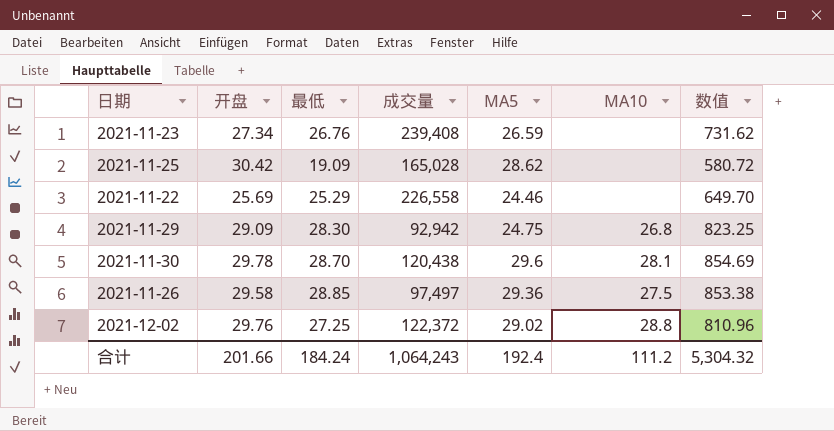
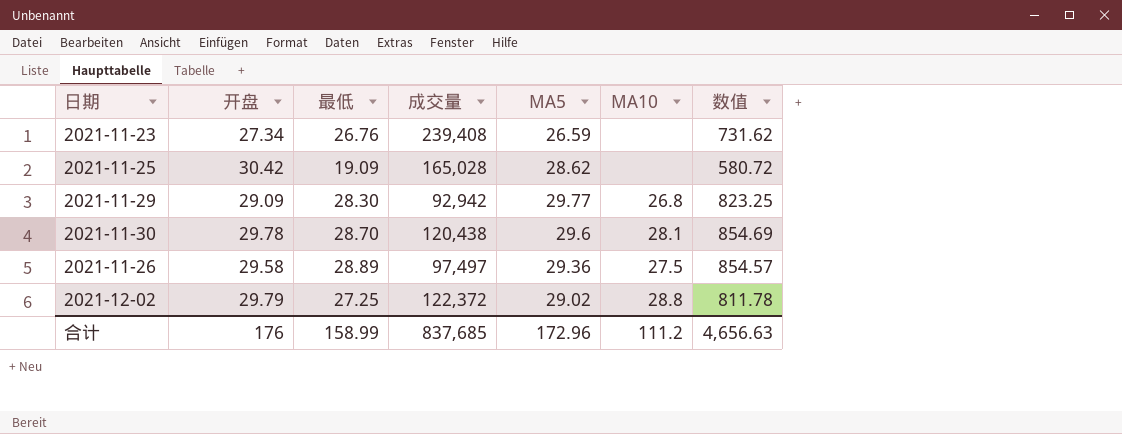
row 2021-11-22: 25.69 | 25.29 | 226,558 | 24.46 | none | 649.70 -> none
2021-11-29 | MA5: 24.75 -> 29.77
2021-11-26 | 最低: 28.85 -> 28.89
2021-11-26 | 数值: 853.38 -> 854.57
2021-12-02 | 开盘: 29.76 -> 29.79
2021-12-02 | 数值: 810.96 -> 811.78
合计 | 开盘: 201.66 -> 176
合计 | 最低: 184.24 -> 158.99
合计 | 成交量: 1,064,243 -> 837,685
合计 | MA5: 192.4 -> 172.96
合计 | 数值: 5,304.32 -> 4,656.63

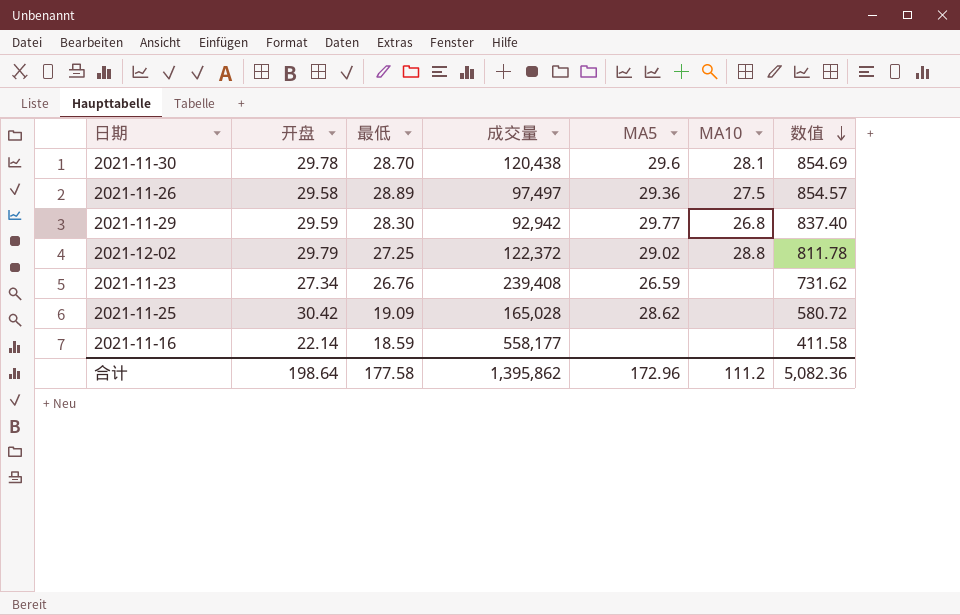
row order: none -> 数值 descending
2021-11-29 | 开盘: 29.09 -> 29.59
2021-11-29 | 数值: 823.25 -> 837.40
row 2021-11-16: none -> 22.14 | 18.59 | 558,177 | none | none | 411.58
合计 | 开盘: 176 -> 198.64
合计 | 最低: 158.99 -> 177.58
合计 | 成交量: 837,685 -> 1,395,862
合计 | 数值: 4,656.63 -> 5,082.36

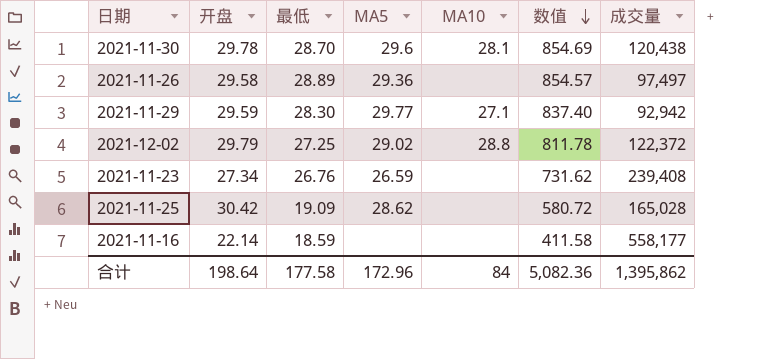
column 成交量 | position: 4 -> 7
2021-11-26 | MA10: 27.5 -> none
2021-11-29 | MA10: 26.8 -> 27.1
合计 | MA10: 111.2 -> 84

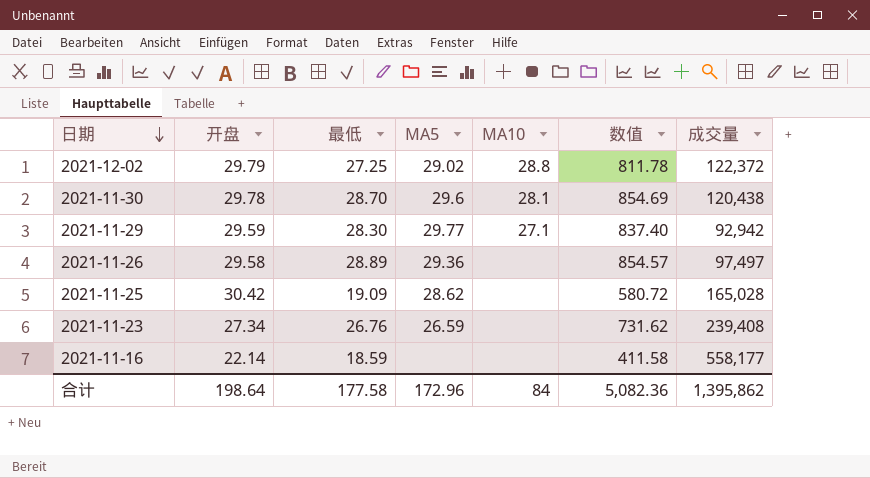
row order: 数值 descending -> 日期 descending

